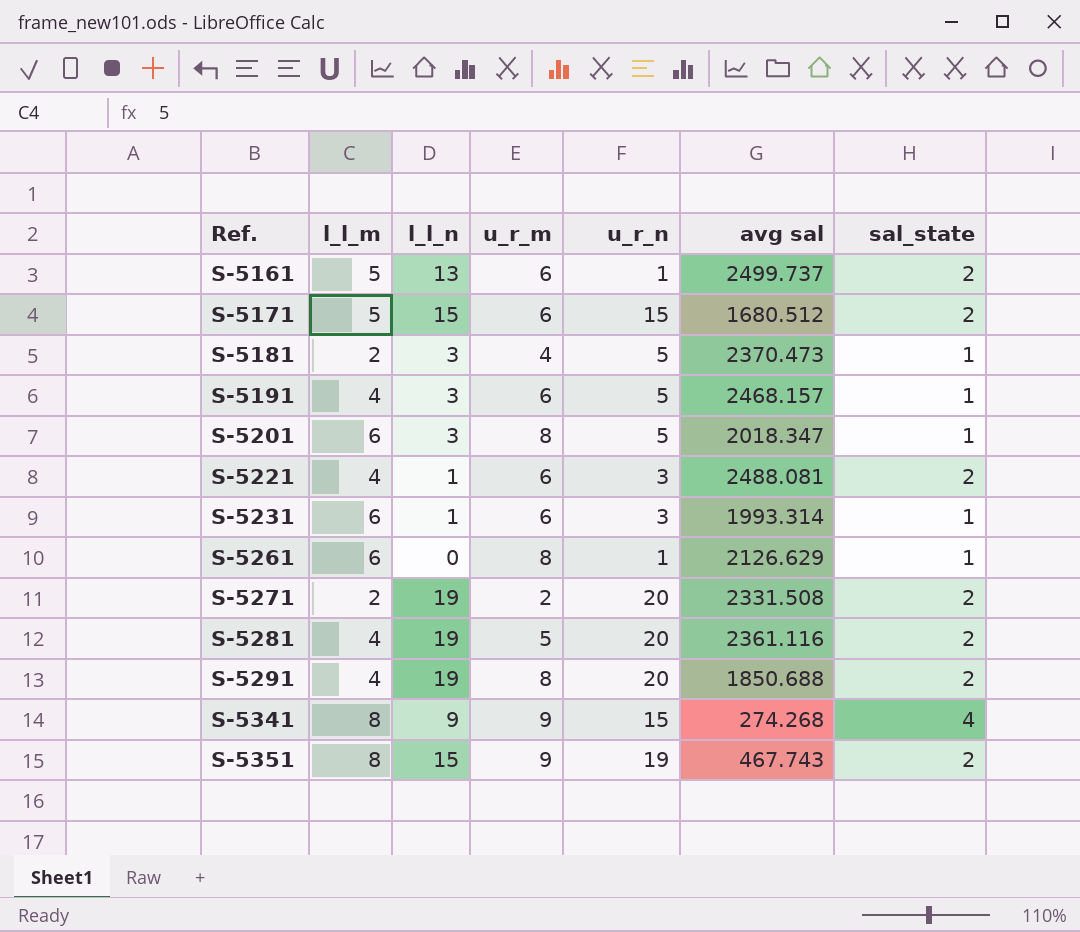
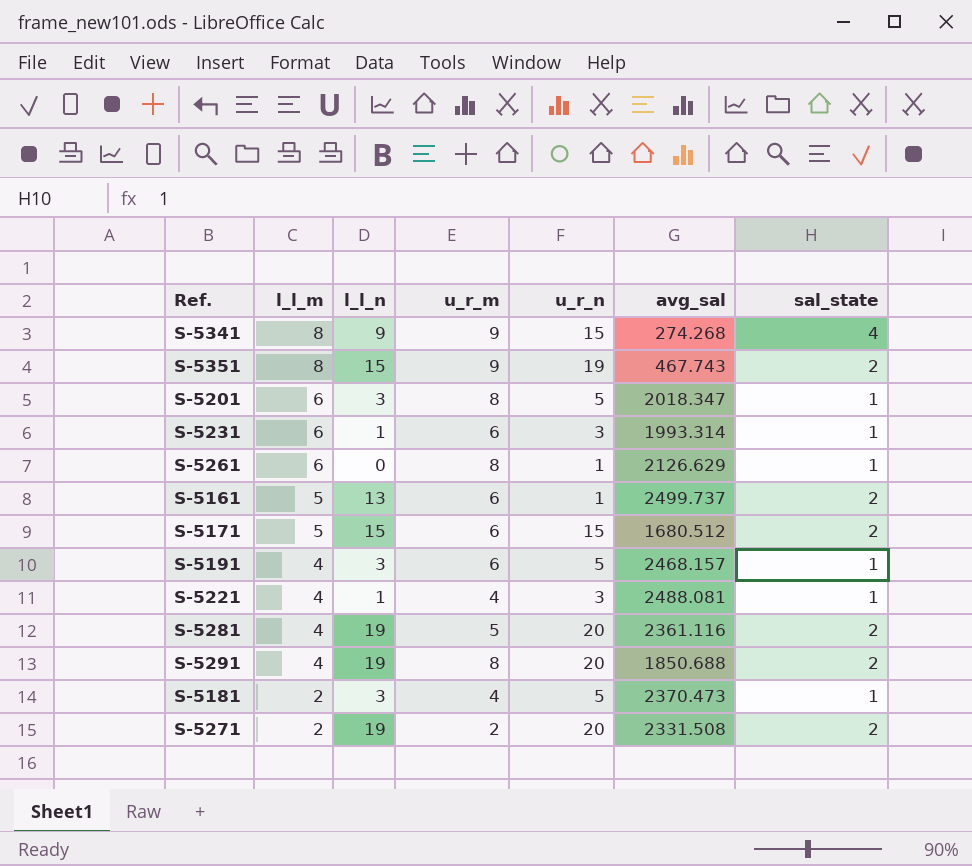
row order: Ref. ascending -> l_l_m descending
column name: avg sal -> avg_sal
S-5221 | u_r_m: 6 -> 4
S-5221 | sal_state: 2 -> 1

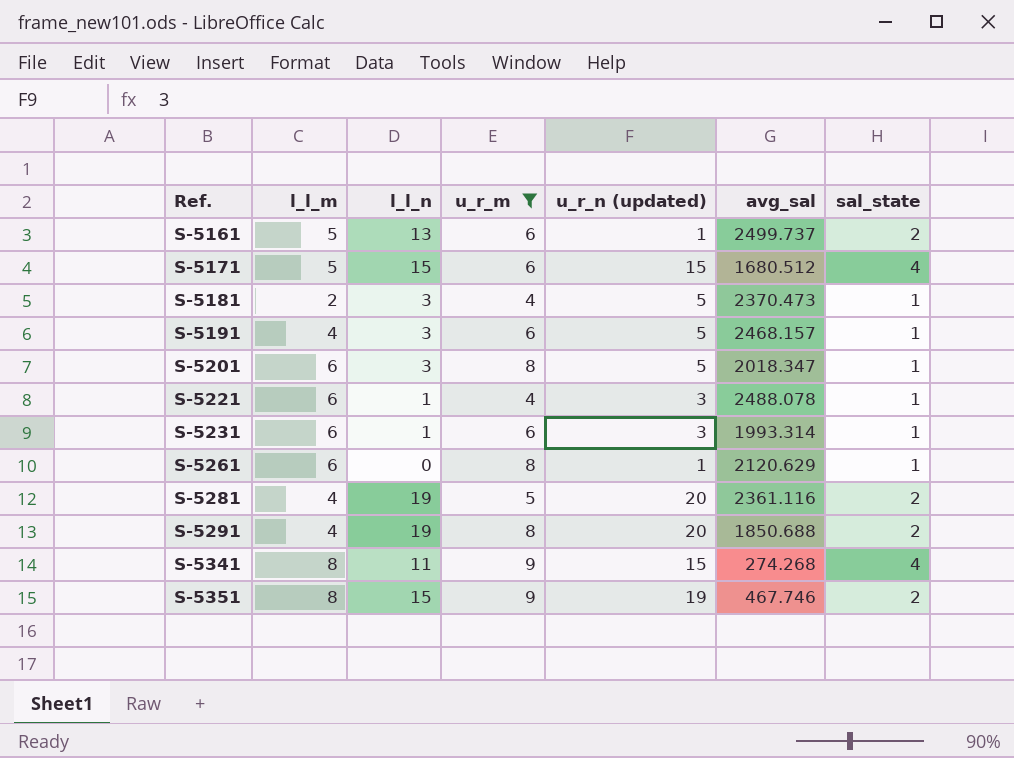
filter: none -> u_r_m != 2
row order: l_l_m descending -> Ref. ascending
column name: u_r_n -> u_r_n (updated)
S-5171 | sal_state: 2 -> 4
S-5221 | l_l_m: 4 -> 6
S-5221 | avg_sal: 2488.081 -> 2488.078
S-5261 | avg_sal: 2126.629 -> 2120.629
S-5341 | l_l_n: 9 -> 11
S-5351 | avg_sal: 467.743 -> 467.746

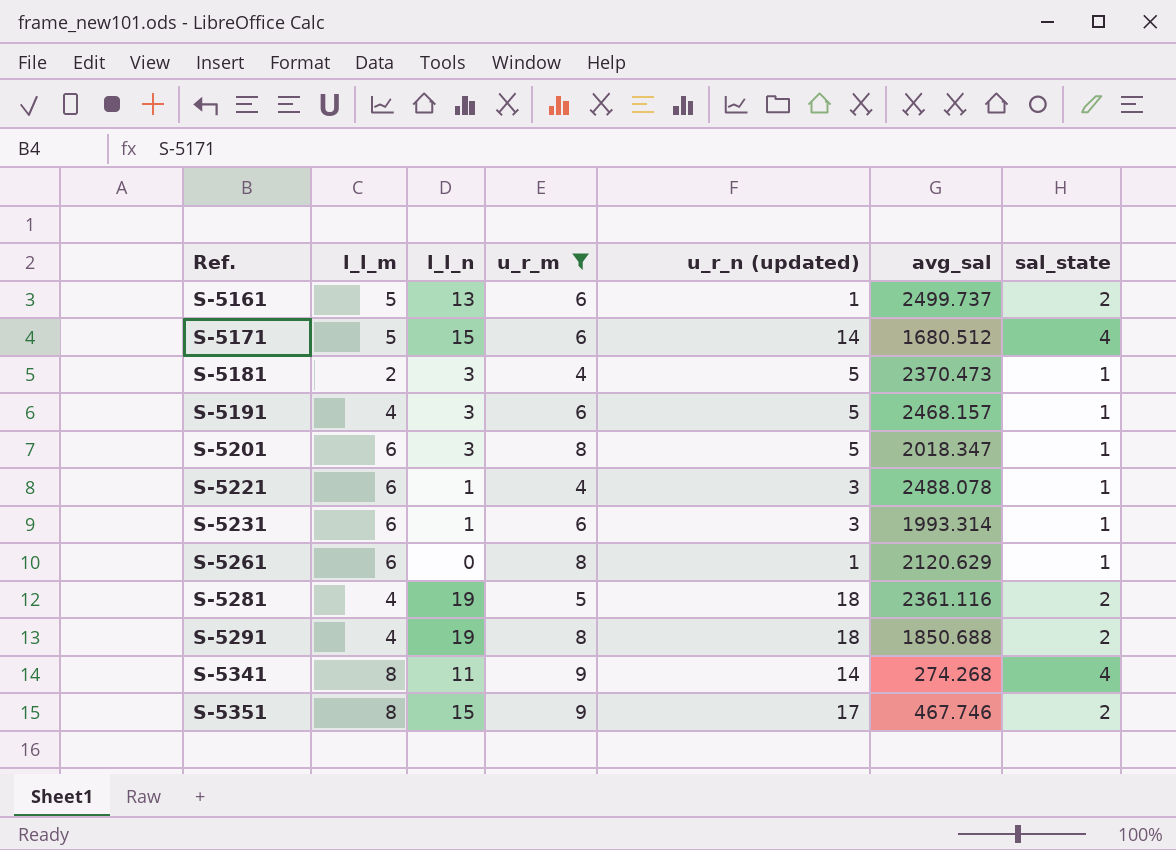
S-5171 | u_r_n (updated): 15 -> 14
S-5281 | u_r_n (updated): 20 -> 18
S-5291 | u_r_n (updated): 20 -> 18
S-5341 | u_r_n (updated): 15 -> 14
S-5351 | u_r_n (updated): 19 -> 17

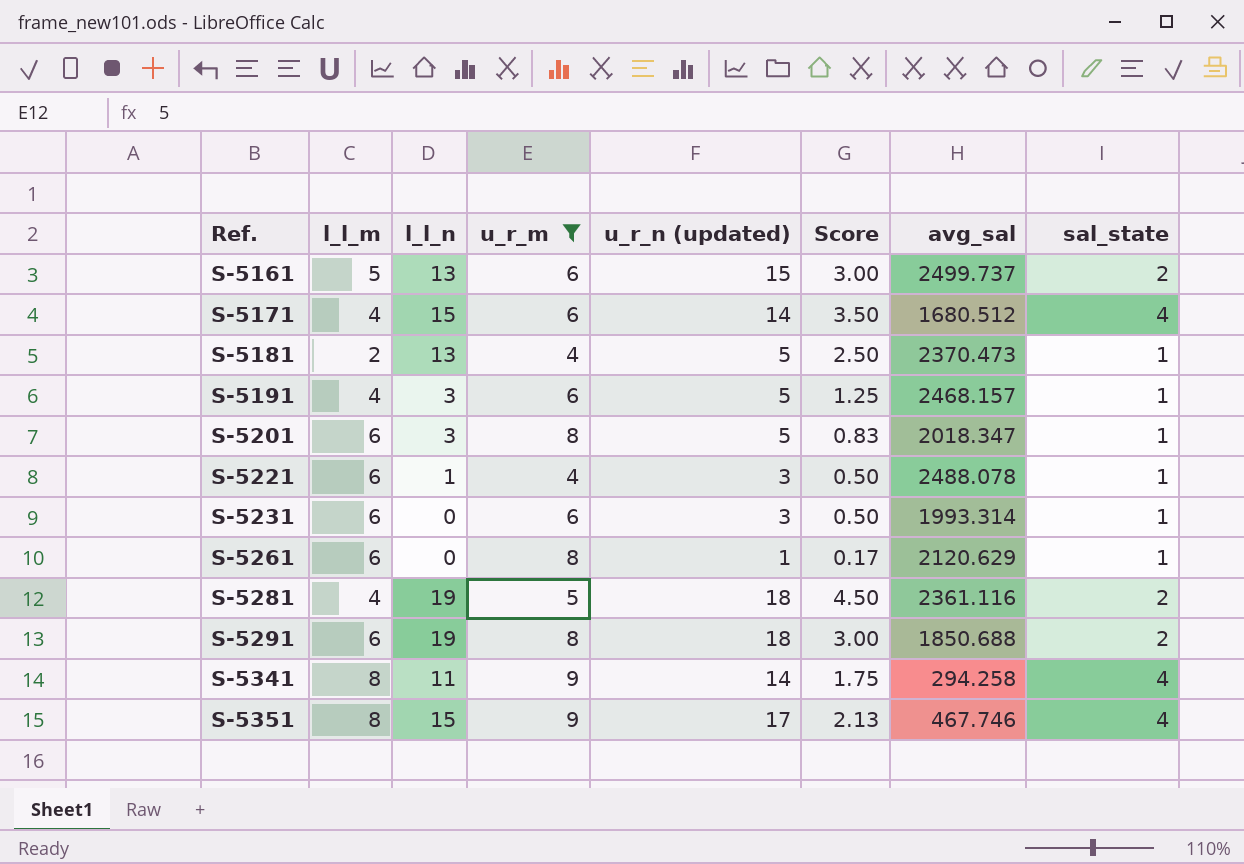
column Score | formula: none -> [u_r_n (updated)] / [l_l_m]
S-5161 | u_r_n (updated): 1 -> 15
S-5171 | l_l_m: 5 -> 4
S-5181 | l_l_n: 3 -> 13
S-5231 | l_l_n: 1 -> 0
S-5291 | l_l_m: 4 -> 6
S-5341 | avg_sal: 274.268 -> 294.258
S-5351 | sal_state: 2 -> 4

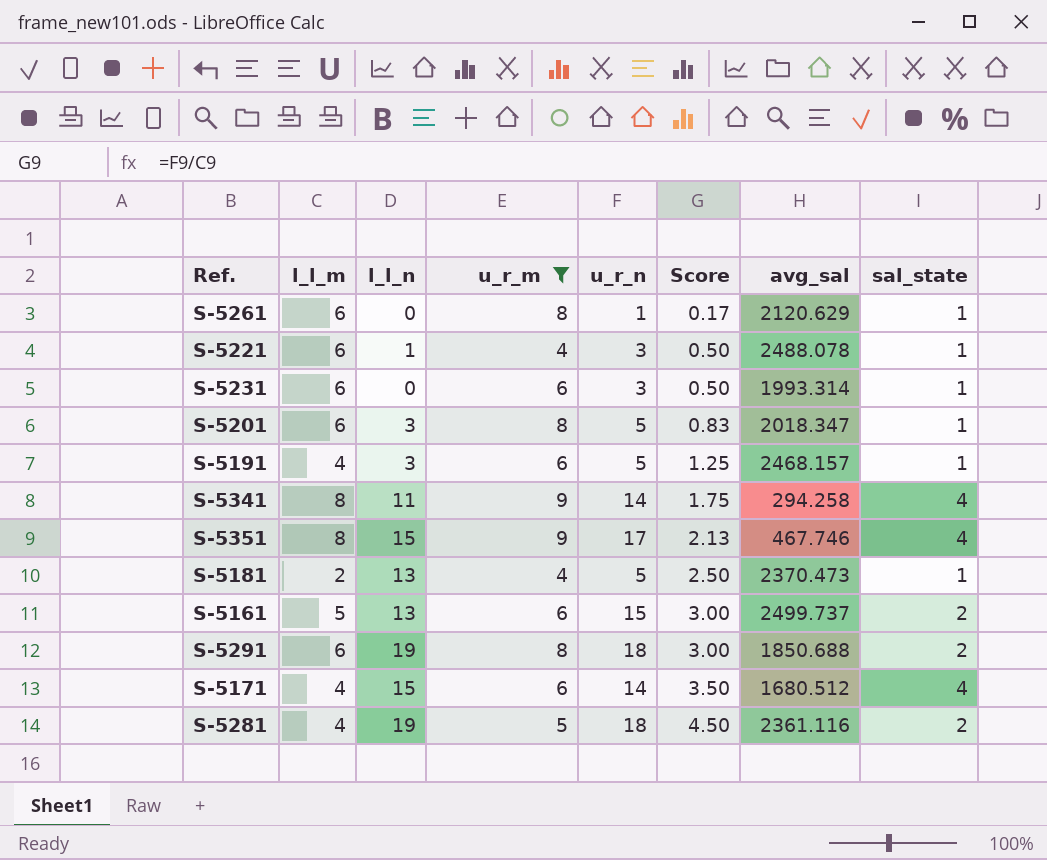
row order: Ref. ascending -> Score ascending
column name: u_r_n (updated) -> u_r_n

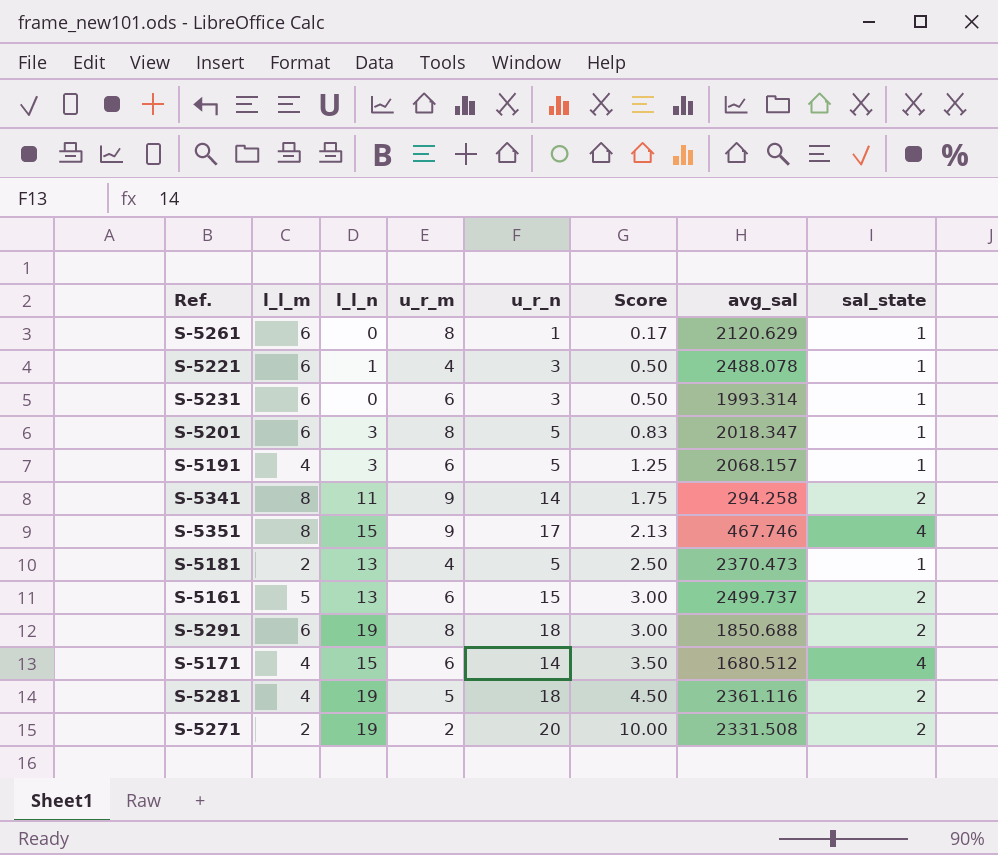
filter: u_r_m != 2 -> none
S-5191 | avg_sal: 2468.157 -> 2068.157
S-5341 | sal_state: 4 -> 2

